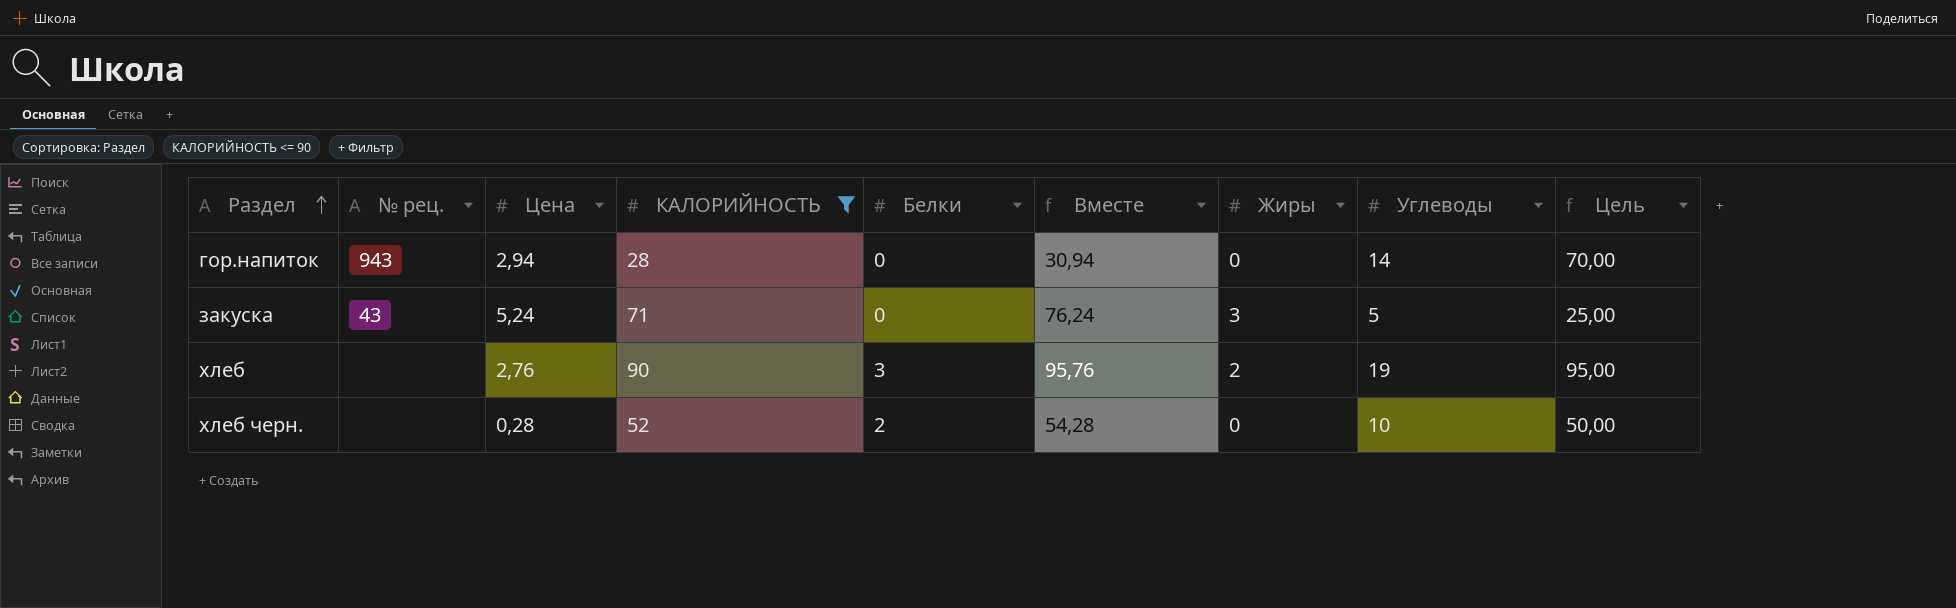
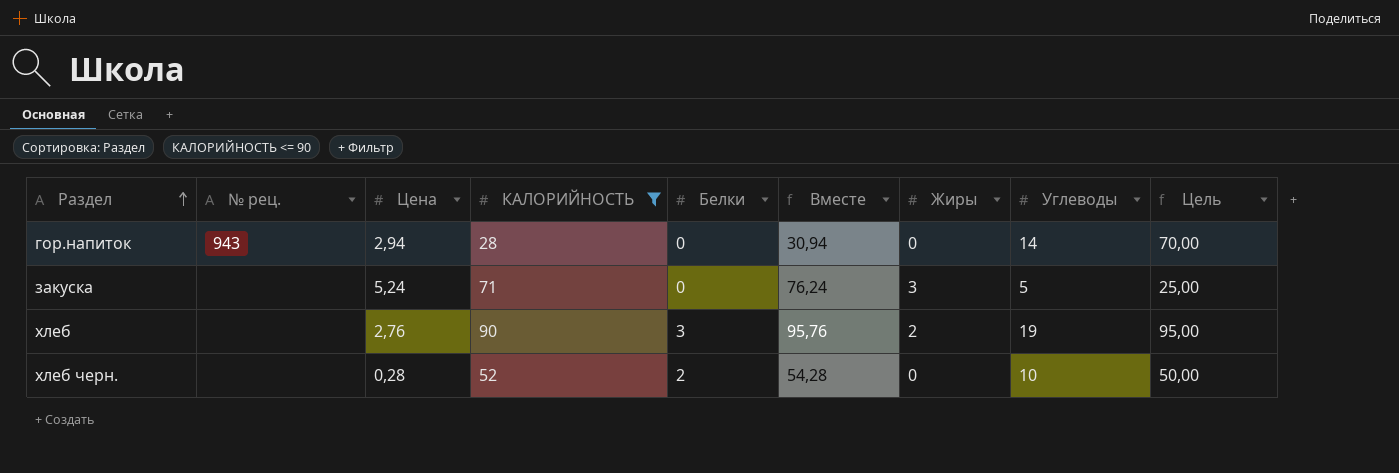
закуска | № рец.: 43 -> none

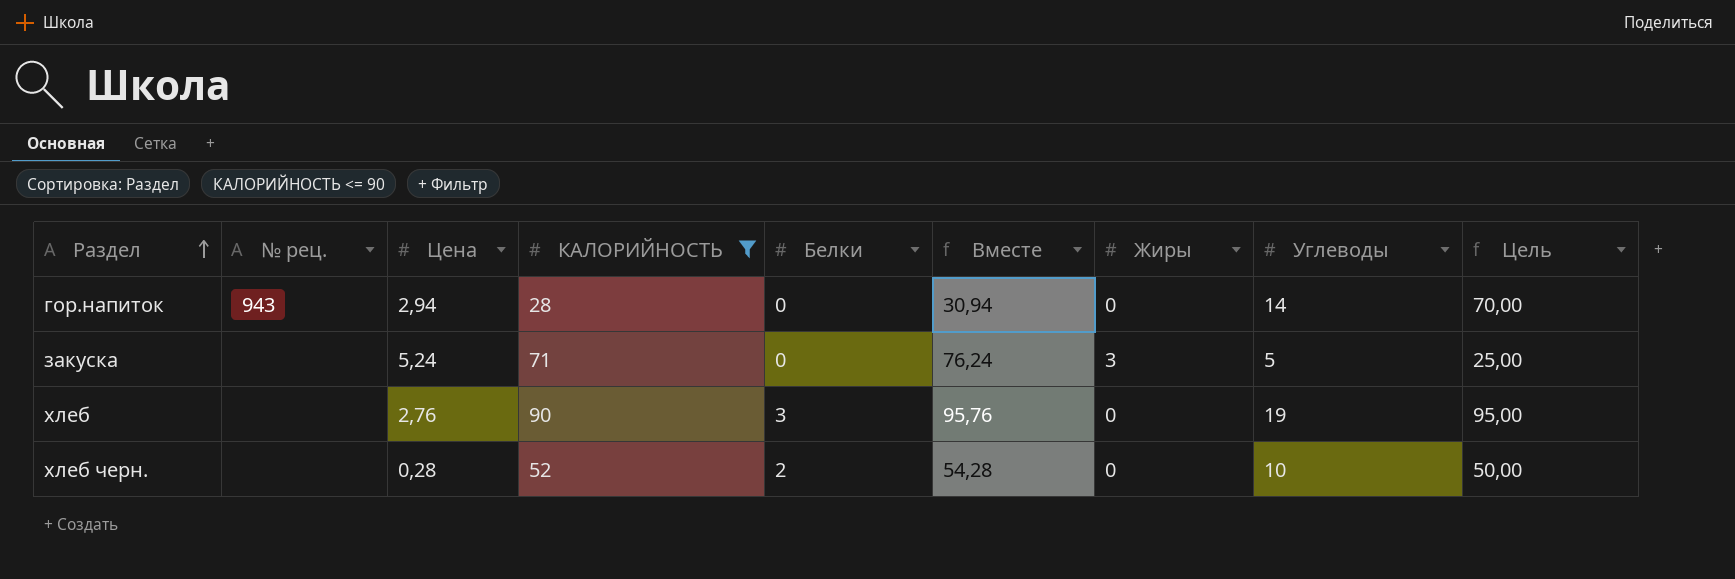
хлеб | Жиры: 2 -> 0

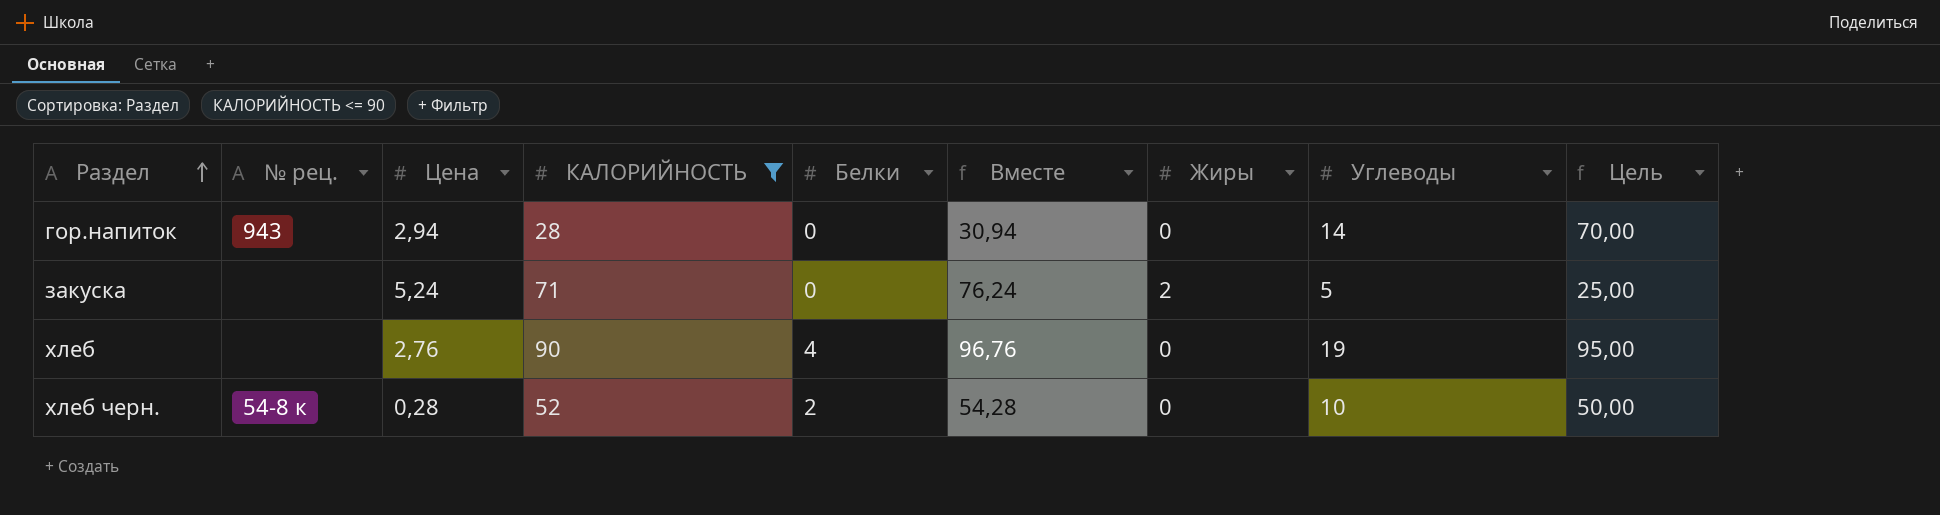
закуска | Жиры: 3 -> 2
хлеб | Белки: 3 -> 4
хлеб | Вместе: 95,76 -> 96,76
хлеб черн. | № рец.: none -> 54-8 к

